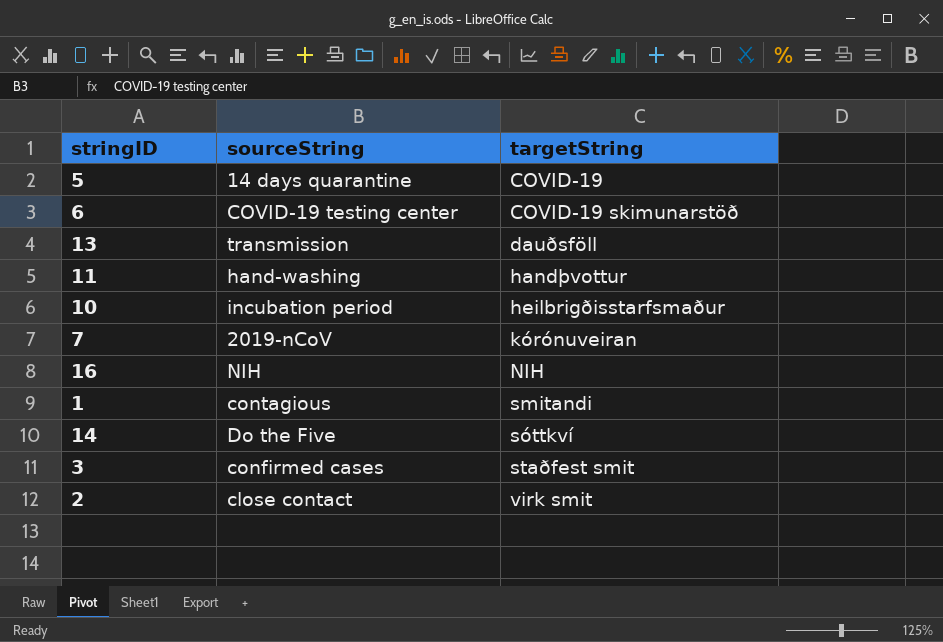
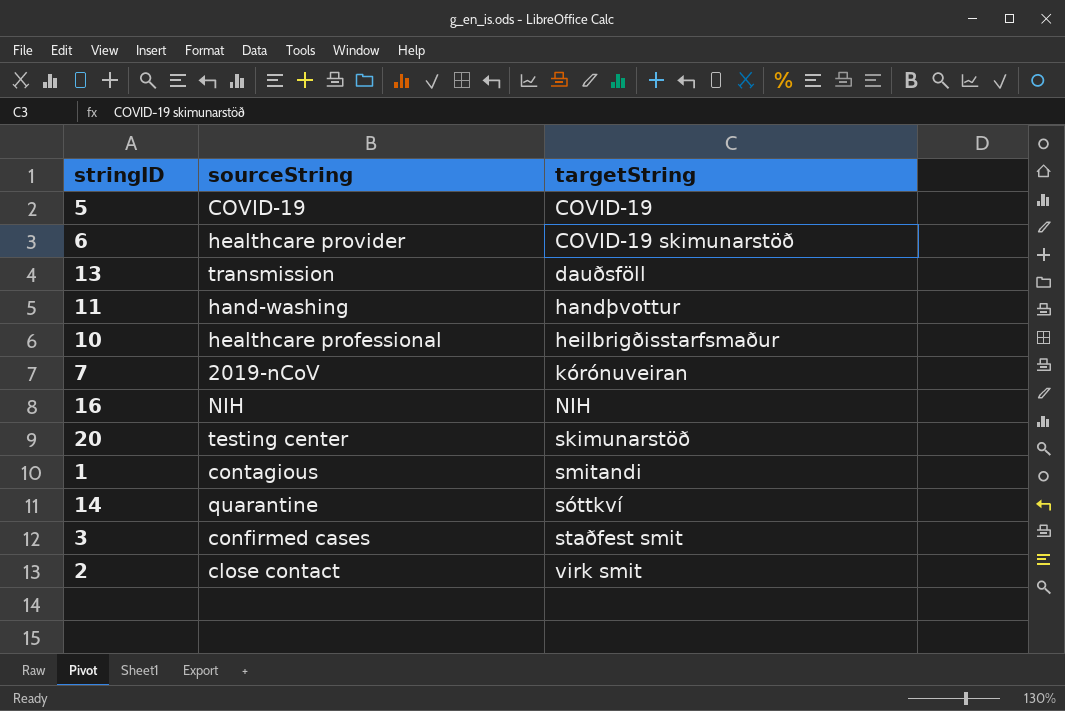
5 | sourceString: 14 days quarantine -> COVID-19
6 | sourceString: COVID-19 testing center -> healthcare provider
10 | sourceString: incubation period -> healthcare professional
row 20: none -> testing center | skimunarstöð
14 | sourceString: Do the Five -> quarantine

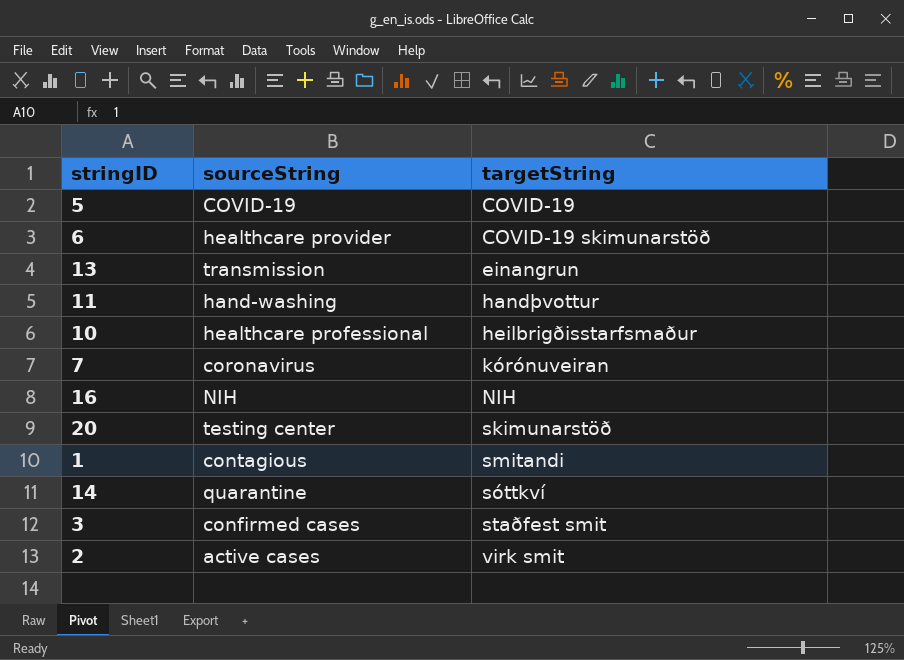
13 | targetString: dauðsföll -> einangrun
7 | sourceString: 2019-nCoV -> coronavirus
2 | sourceString: close contact -> active cases

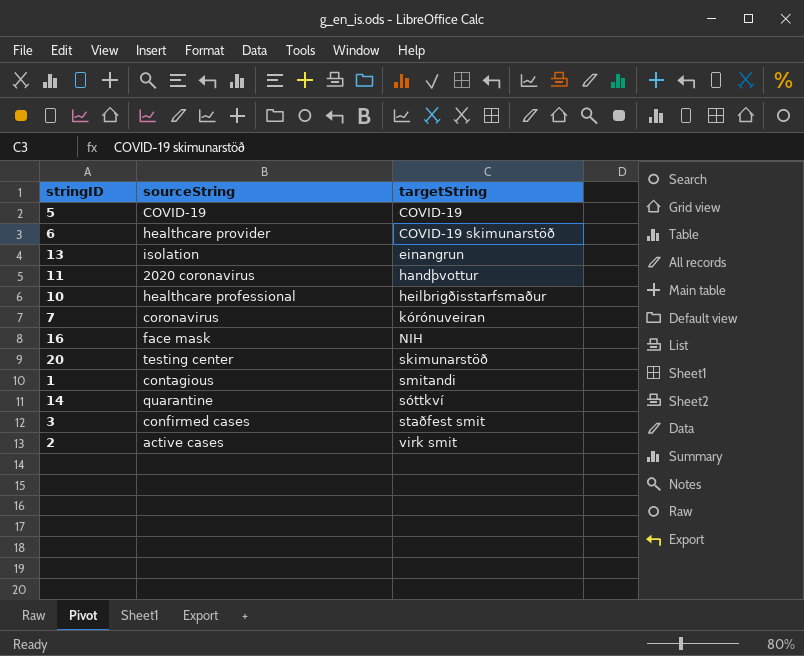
13 | sourceString: transmission -> isolation
11 | sourceString: hand-washing -> 2020 coronavirus
16 | sourceString: NIH -> face mask

